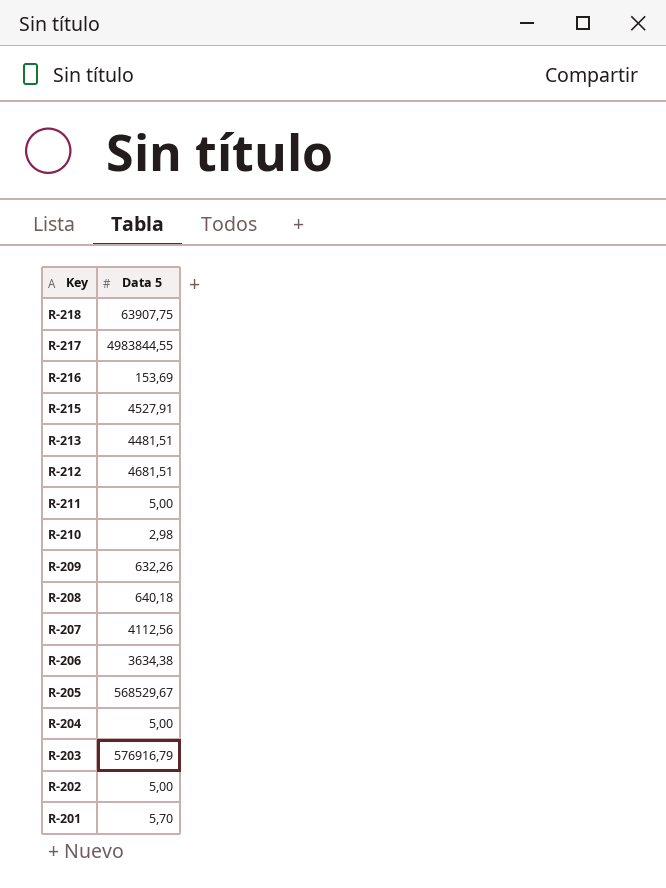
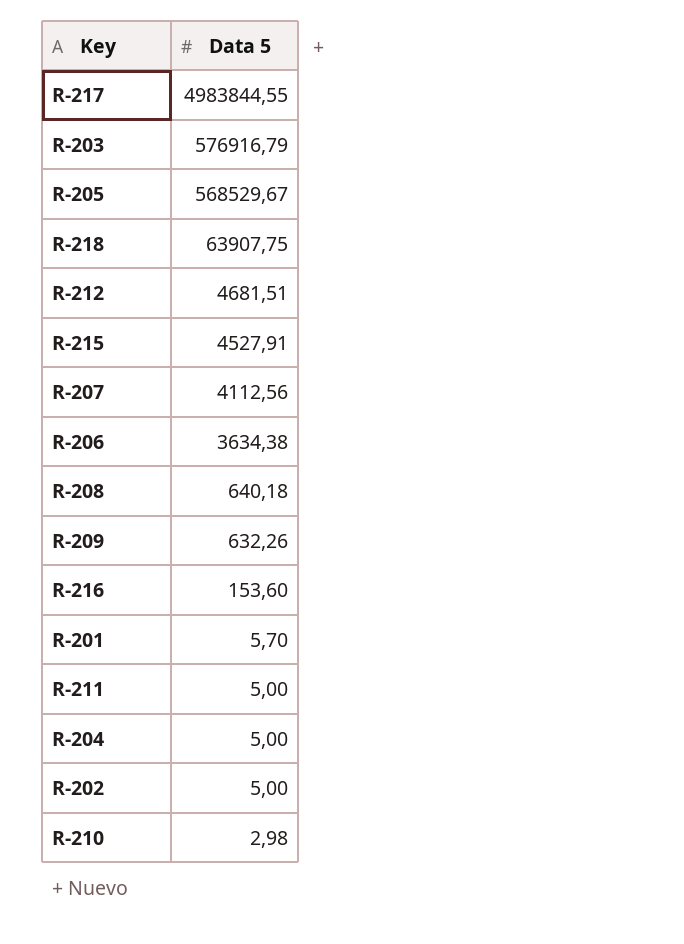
row order: Key descending -> Data 5 descending
row R-213: 4481,51 -> none
R-216 | Data 5: 153,69 -> 153,60

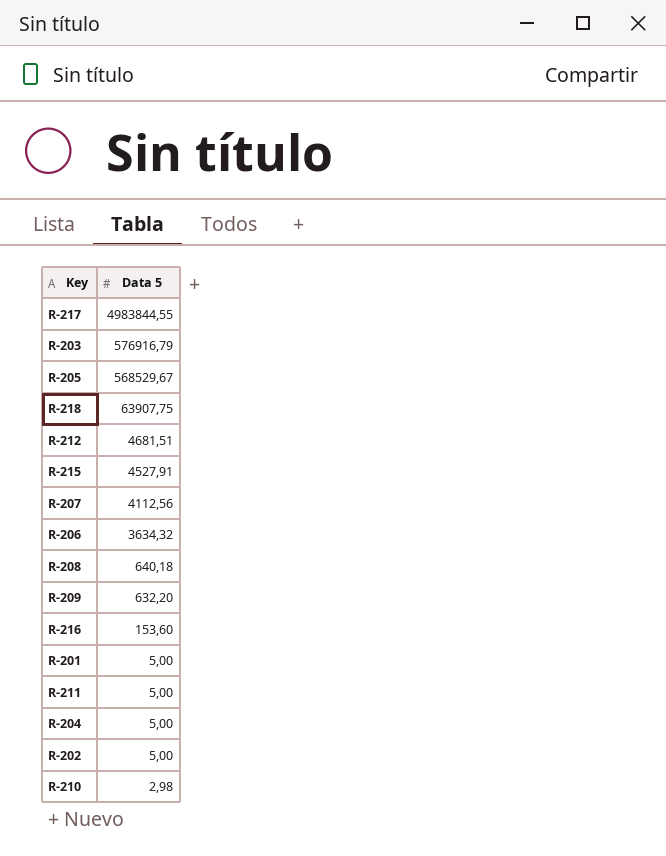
R-206 | Data 5: 3634,38 -> 3634,32
R-209 | Data 5: 632,26 -> 632,20
R-201 | Data 5: 5,70 -> 5,00

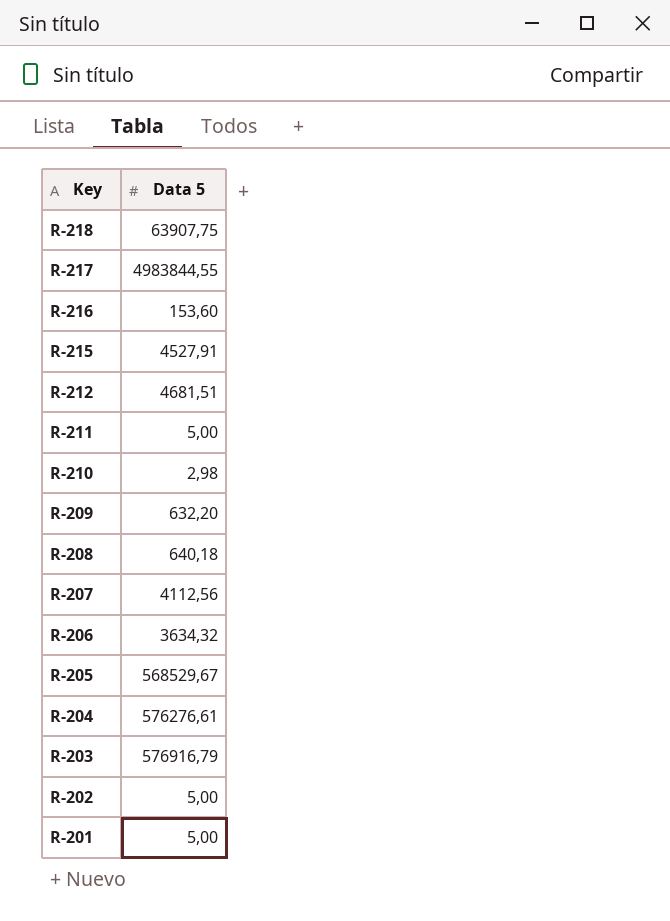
row order: Data 5 descending -> Key descending
R-204 | Data 5: 5,00 -> 576276,61

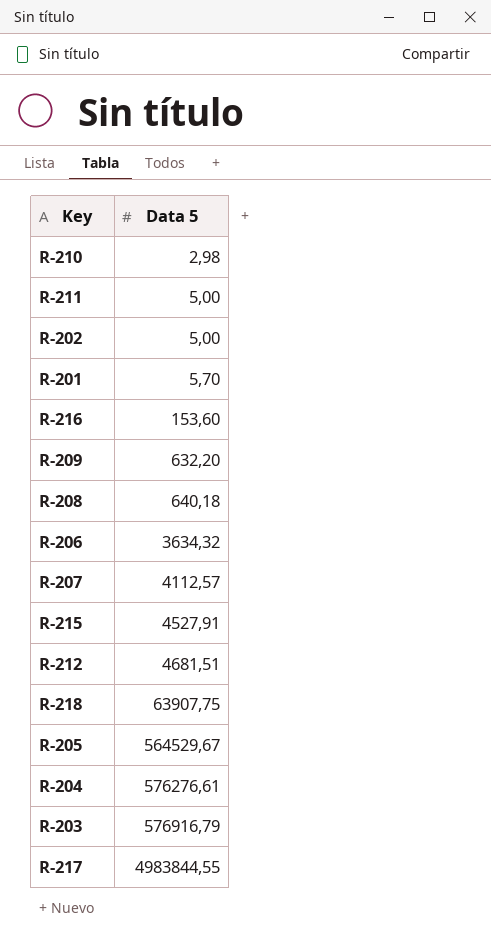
row order: Key descending -> Data 5 ascending
R-201 | Data 5: 5,00 -> 5,70
R-207 | Data 5: 4112,56 -> 4112,57
R-205 | Data 5: 568529,67 -> 564529,67

